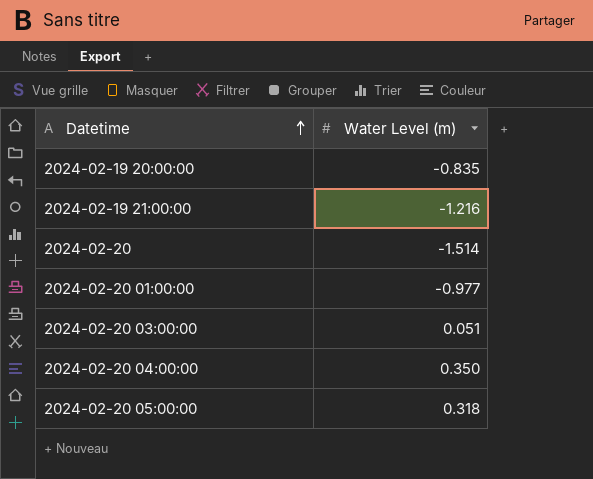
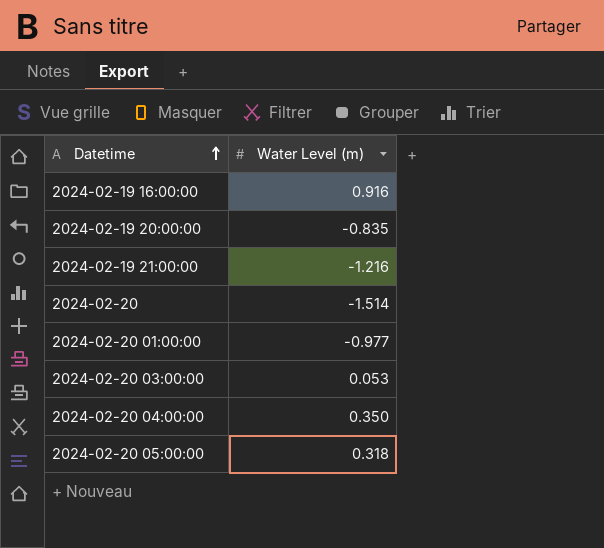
row 2024-02-19 16:00:00: none -> 0.916
2024-02-20 03:00:00 | Water Level (m): 0.051 -> 0.053

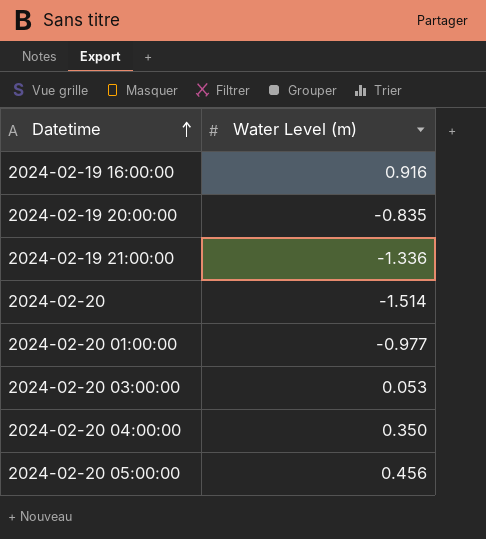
2024-02-19 21:00:00 | Water Level (m): -1.216 -> -1.336
2024-02-20 05:00:00 | Water Level (m): 0.318 -> 0.456

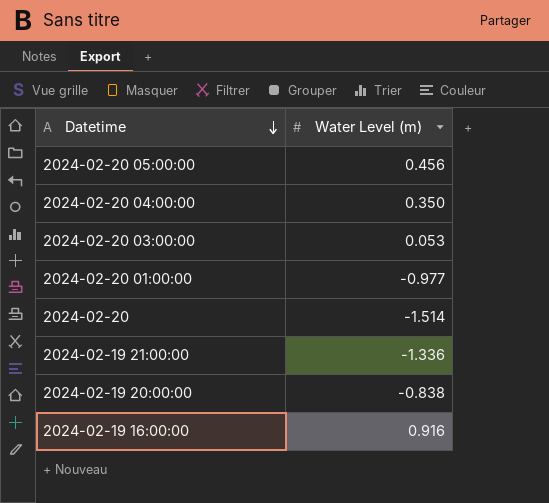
row order: Datetime ascending -> Datetime descending
2024-02-19 20:00:00 | Water Level (m): -0.835 -> -0.838

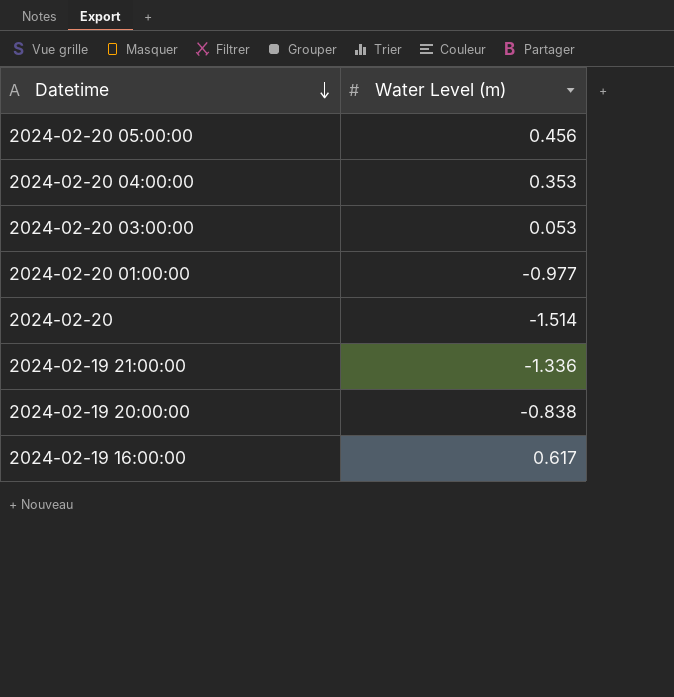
2024-02-20 04:00:00 | Water Level (m): 0.350 -> 0.353
2024-02-19 16:00:00 | Water Level (m): 0.916 -> 0.617

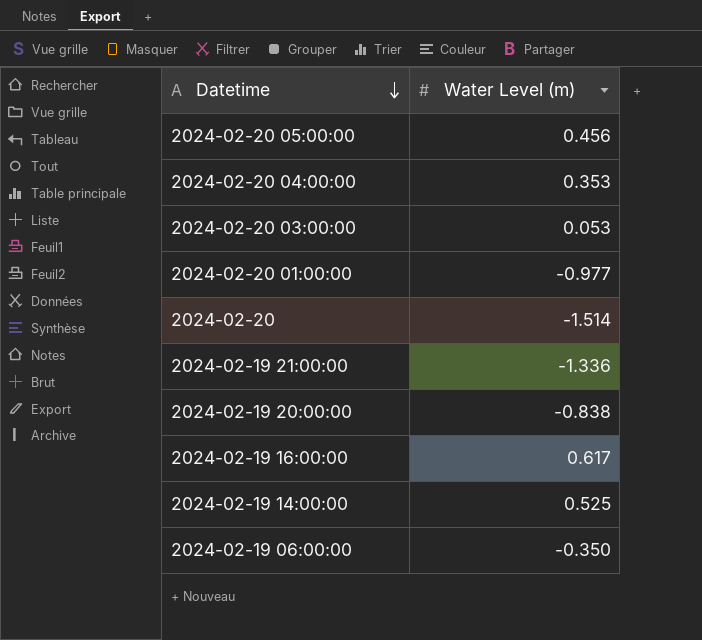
row 2024-02-19 14:00:00: none -> 0.525
row 2024-02-19 06:00:00: none -> -0.350

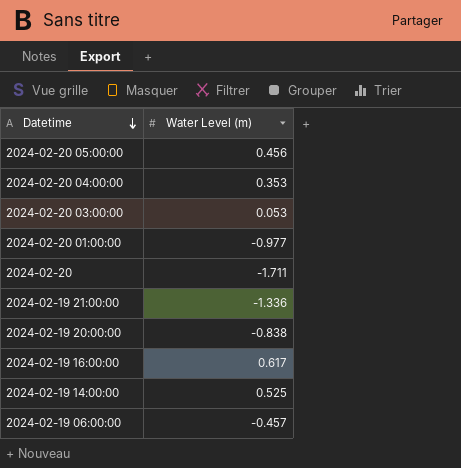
2024-02-20 | Water Level (m): -1.514 -> -1.711
2024-02-19 06:00:00 | Water Level (m): -0.350 -> -0.457

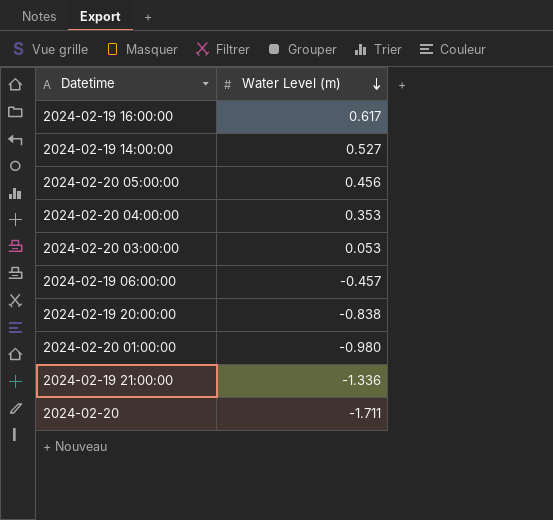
row order: Datetime descending -> Water Level (m) descending
2024-02-19 14:00:00 | Water Level (m): 0.525 -> 0.527
2024-02-20 01:00:00 | Water Level (m): -0.977 -> -0.980

